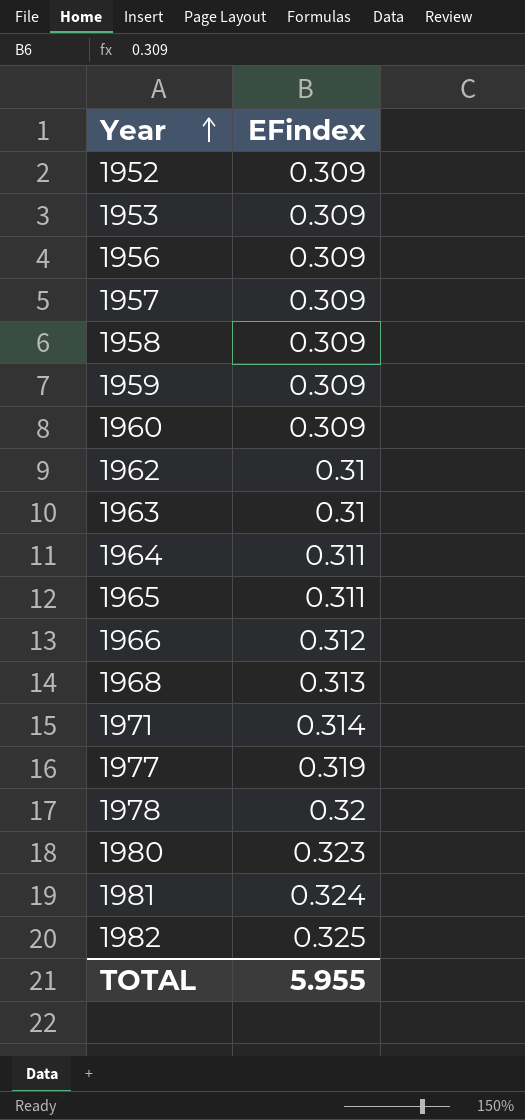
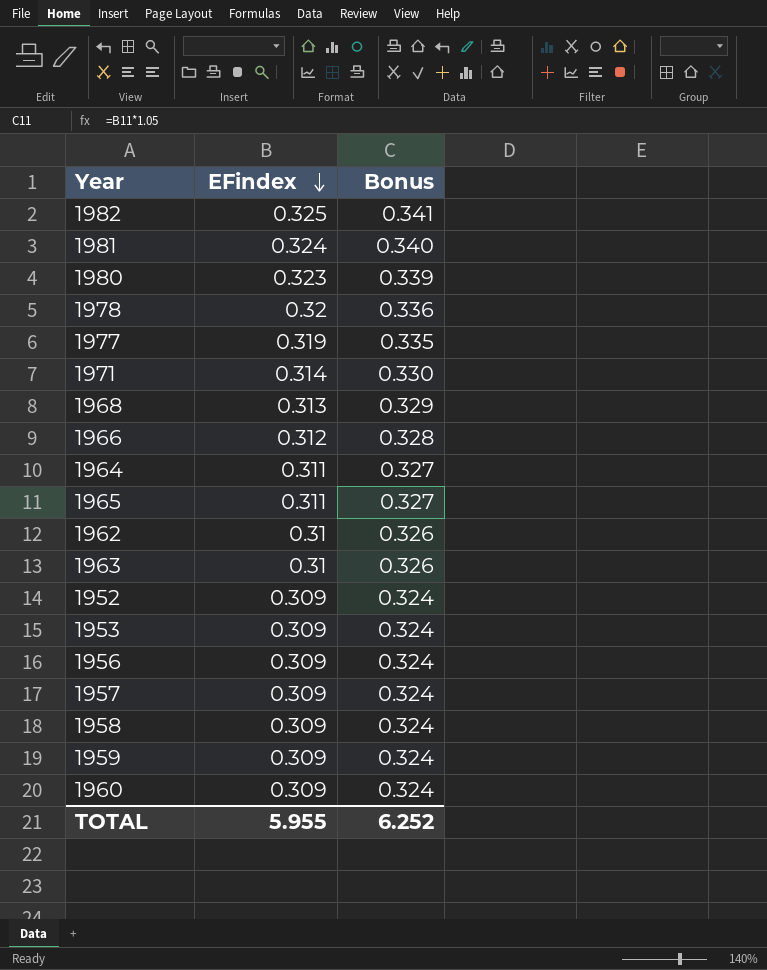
row order: Year ascending -> EFindex descending
column Bonus | formula: none -> [EFindex] * 1.05

